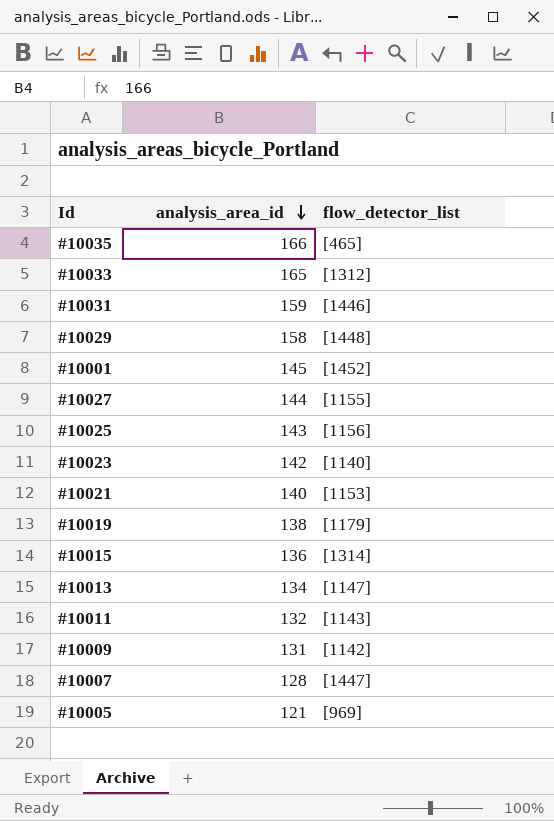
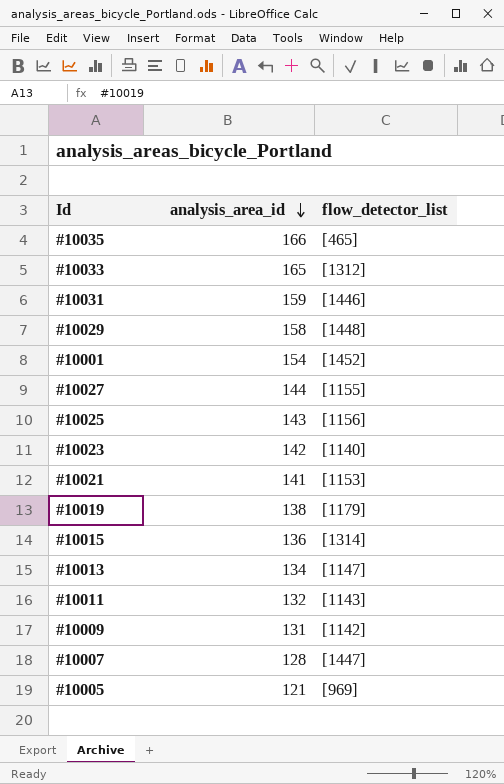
#10001 | analysis_area_id: 145 -> 154
#10021 | analysis_area_id: 140 -> 141

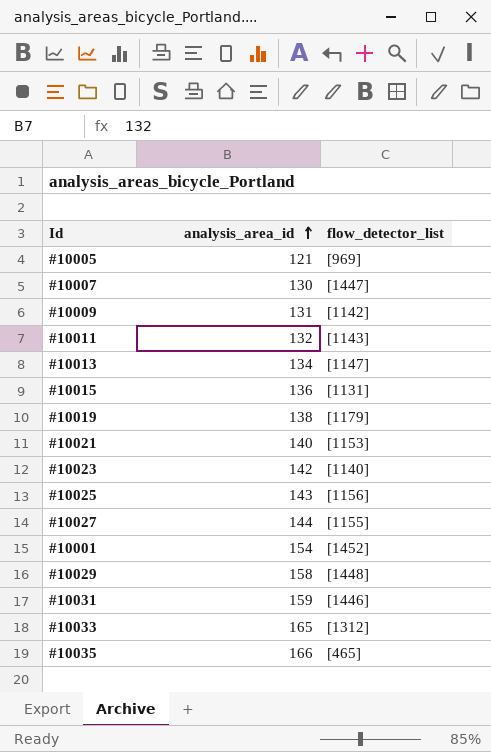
row order: analysis_area_id descending -> analysis_area_id ascending
#10007 | analysis_area_id: 128 -> 130
#10015 | flow_detector_list: [1314] -> [1131]
#10021 | analysis_area_id: 141 -> 140

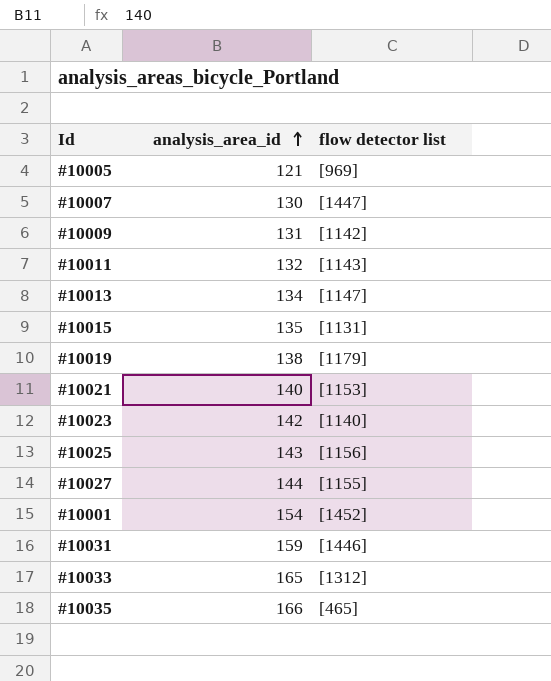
column name: flow_detector_list -> flow detector list
row #10029: 158 | [1448] -> none
#10015 | analysis_area_id: 136 -> 135

